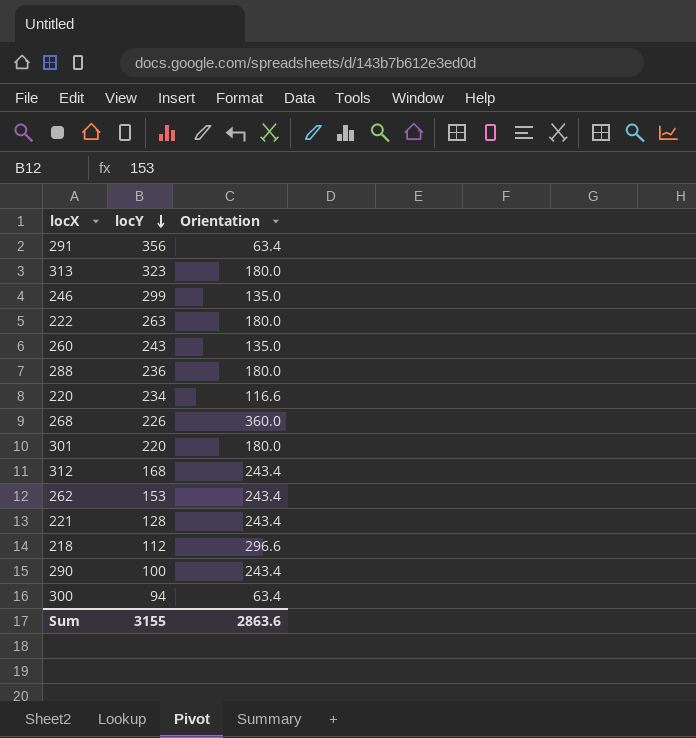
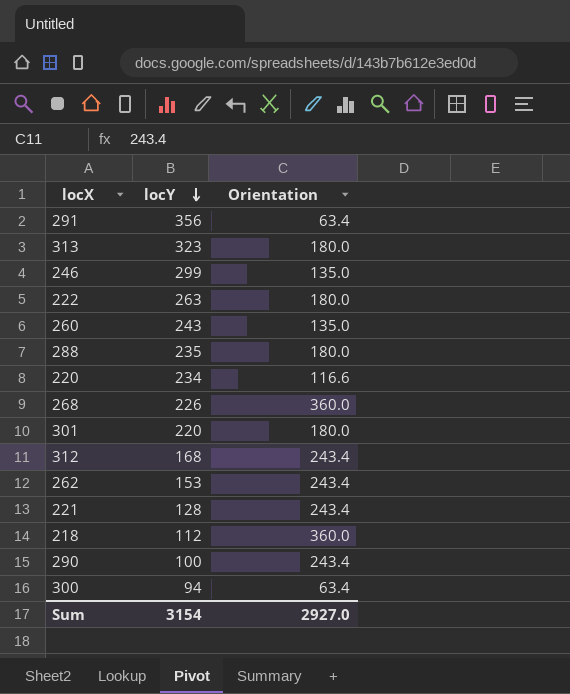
288 | locY: 236 -> 235
218 | Orientation: 296.6 -> 360.0
Sum | locY: 3155 -> 3154
Sum | Orientation: 2863.6 -> 2927.0

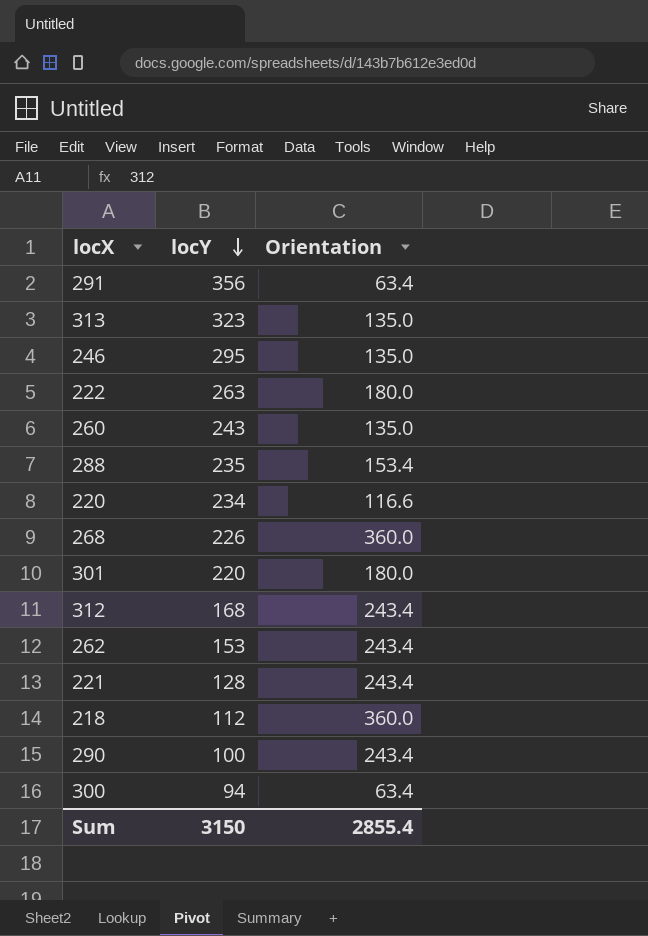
313 | Orientation: 180.0 -> 135.0
246 | locY: 299 -> 295
288 | Orientation: 180.0 -> 153.4
Sum | locY: 3154 -> 3150
Sum | Orientation: 2927.0 -> 2855.4

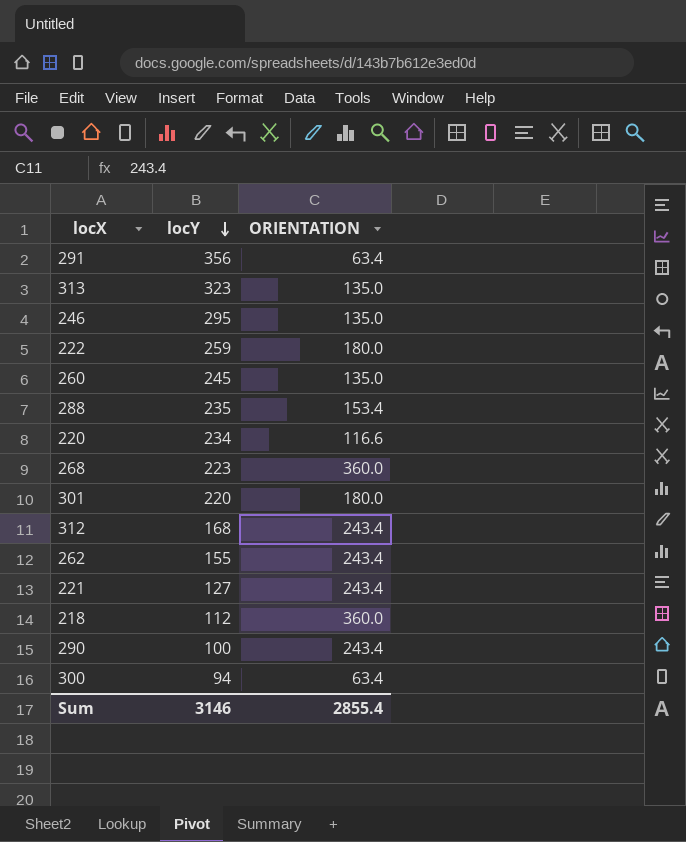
column name: Orientation -> ORIENTATION
222 | locY: 263 -> 259
260 | locY: 243 -> 245
268 | locY: 226 -> 223
262 | locY: 153 -> 155
221 | locY: 128 -> 127
Sum | locY: 3150 -> 3146

